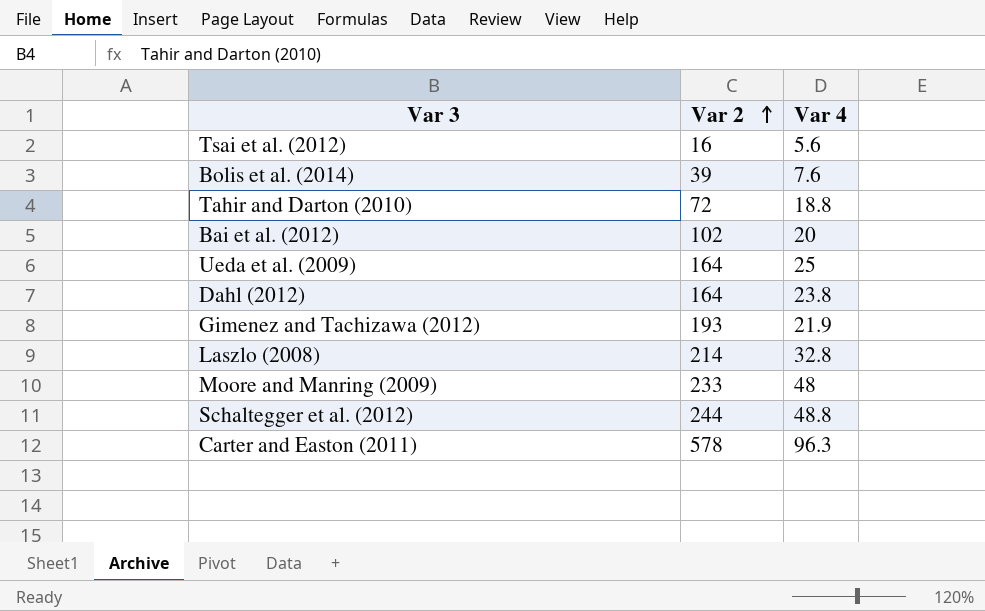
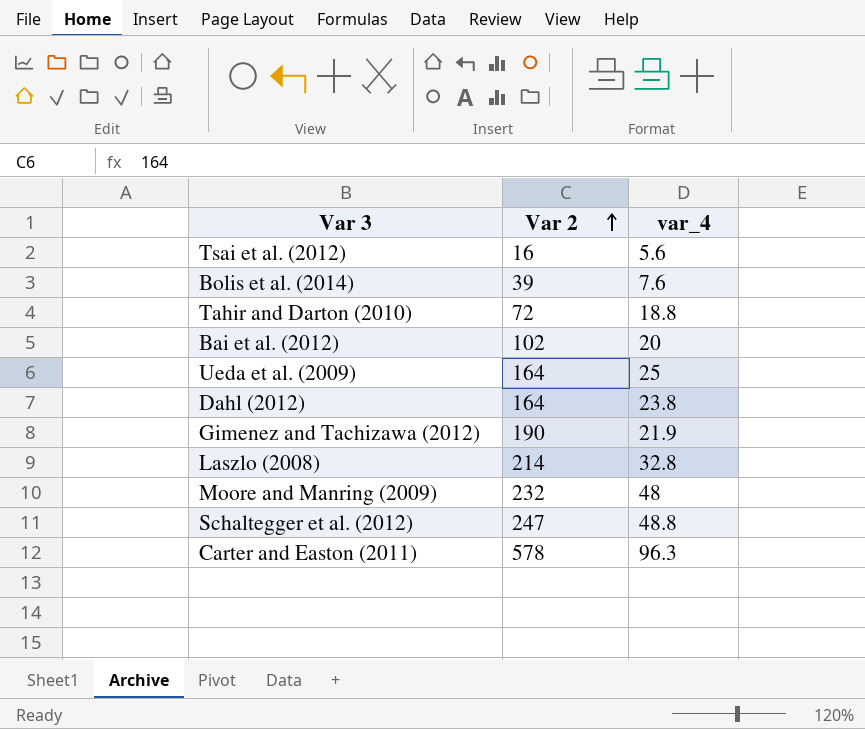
column name: Var 4 -> var_4
Gimenez and Tachizawa (2012) | Var 2: 193 -> 190
Moore and Manring (2009) | Var 2: 233 -> 232
Schaltegger et al. (2012) | Var 2: 244 -> 247

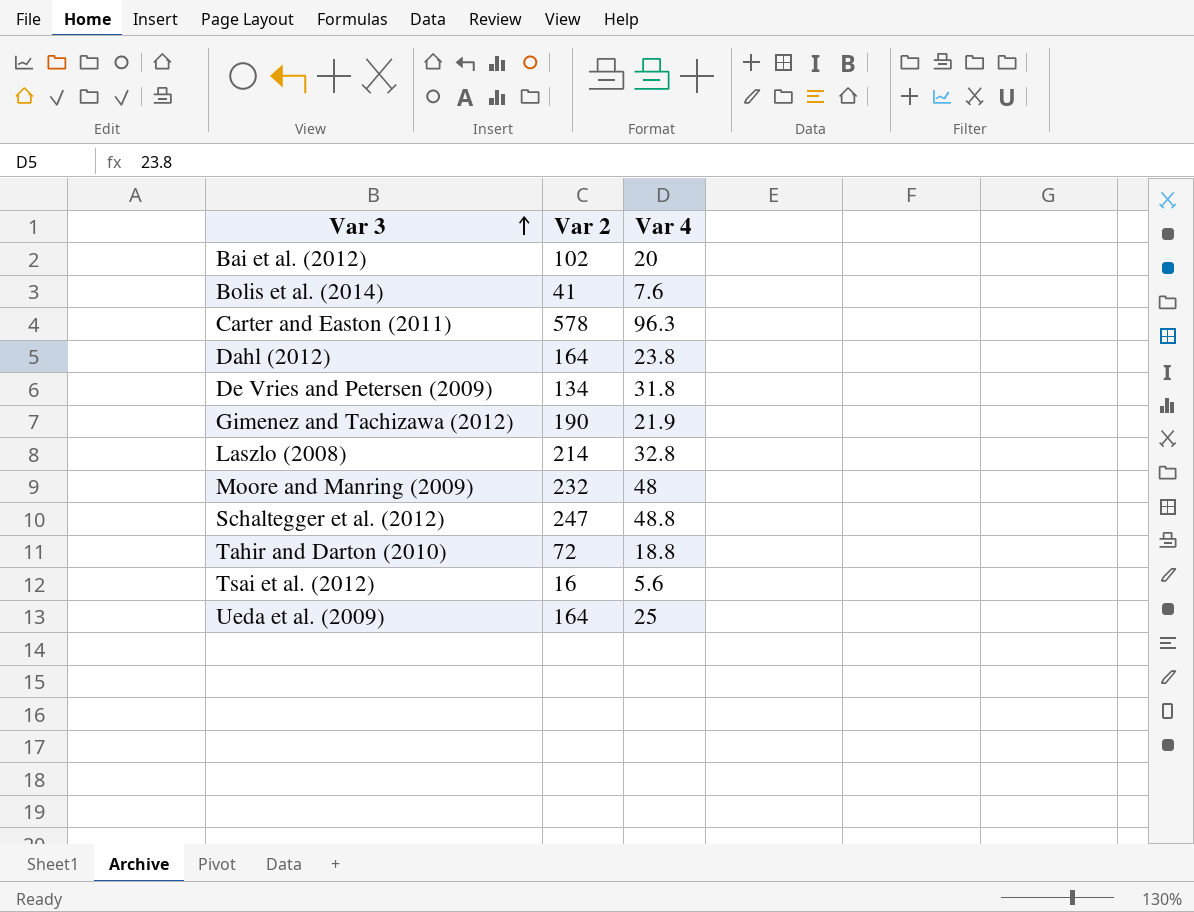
row order: Var 2 ascending -> Var 3 ascending
column name: var_4 -> Var 4
Bolis et al. (2014) | Var 2: 39 -> 41
row De Vries and Petersen (2009): none -> 134 | 31.8

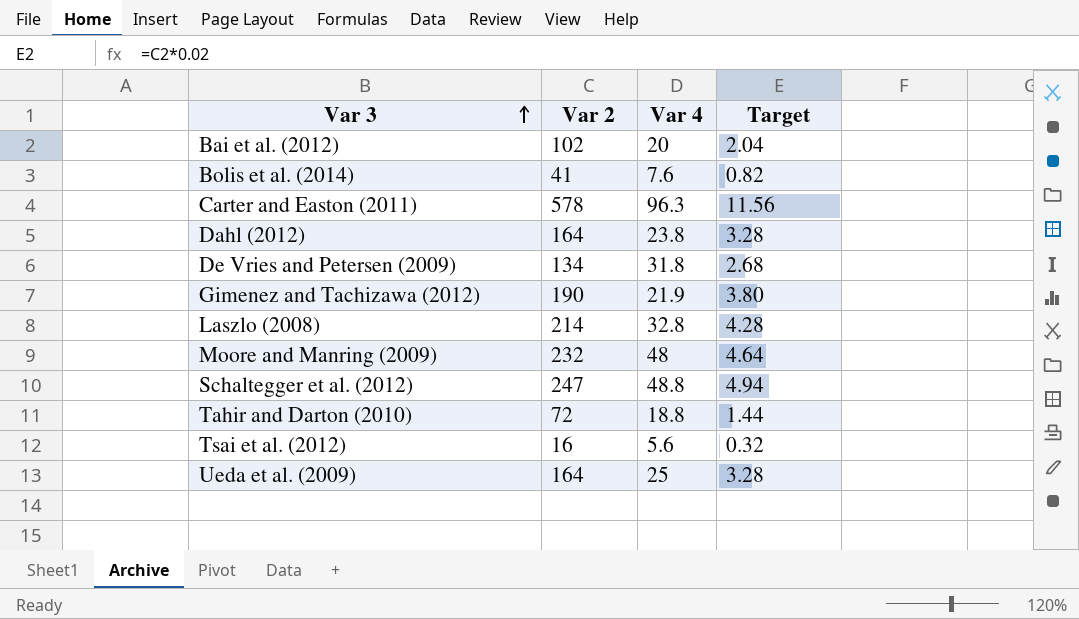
column Target | formula: none -> [Var 2] * 0.02

